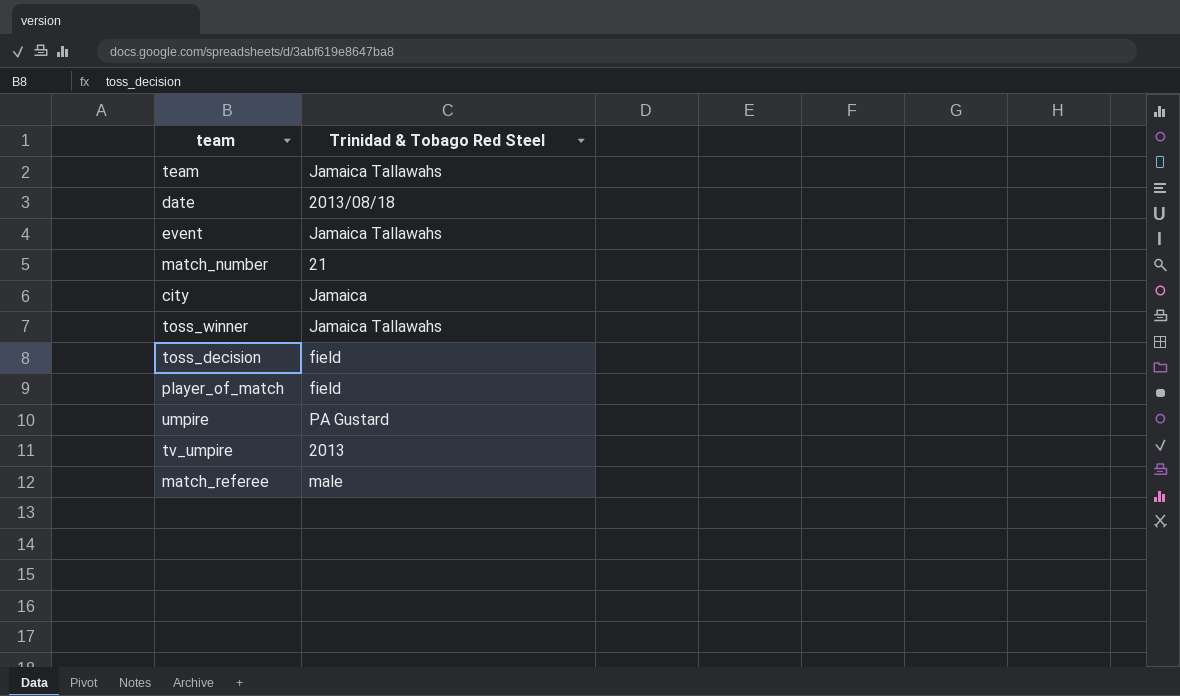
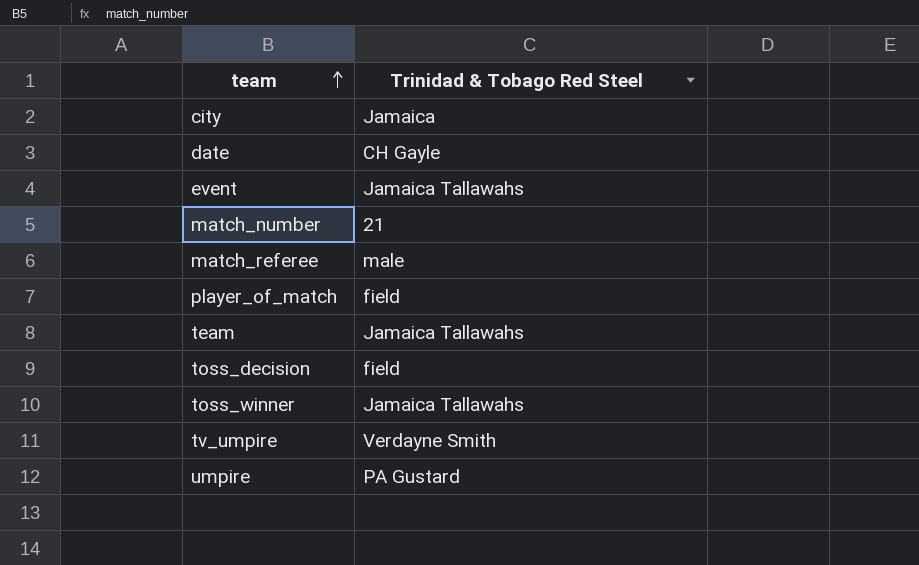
row order: none -> team ascending
date | Trinidad & Tobago Red Steel: 2013/08/18 -> CH Gayle
tv_umpire | Trinidad & Tobago Red Steel: 2013 -> Verdayne Smith

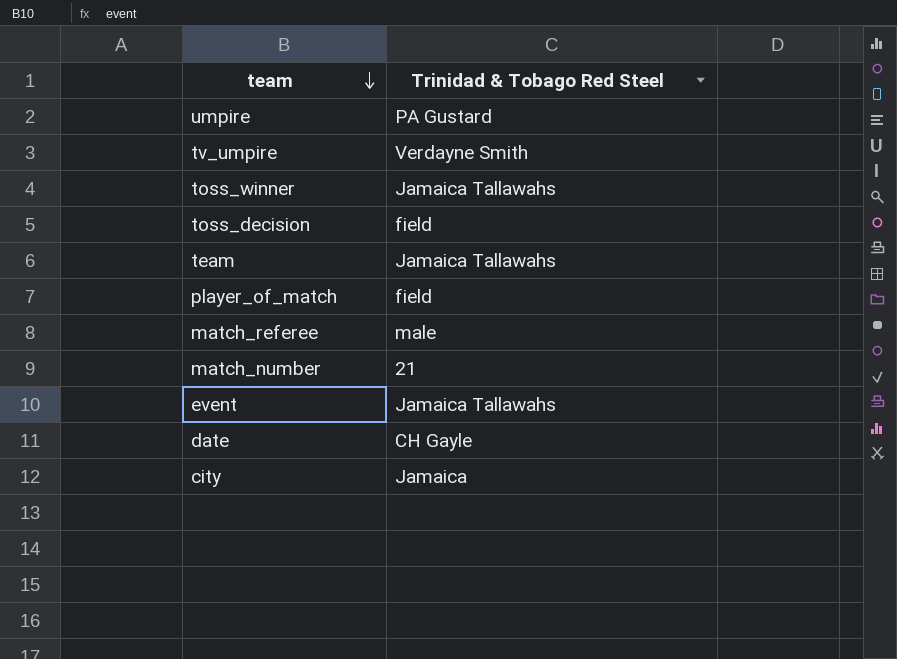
row order: team ascending -> team descending

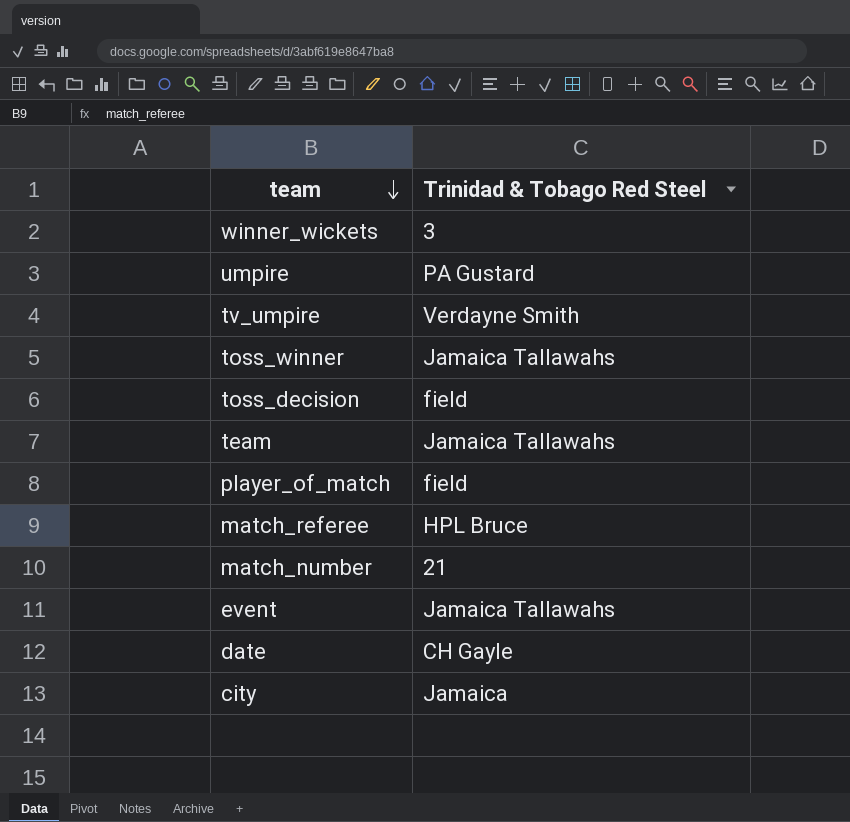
row winner_wickets: none -> 3
match_referee | Trinidad & Tobago Red Steel: male -> HPL Bruce

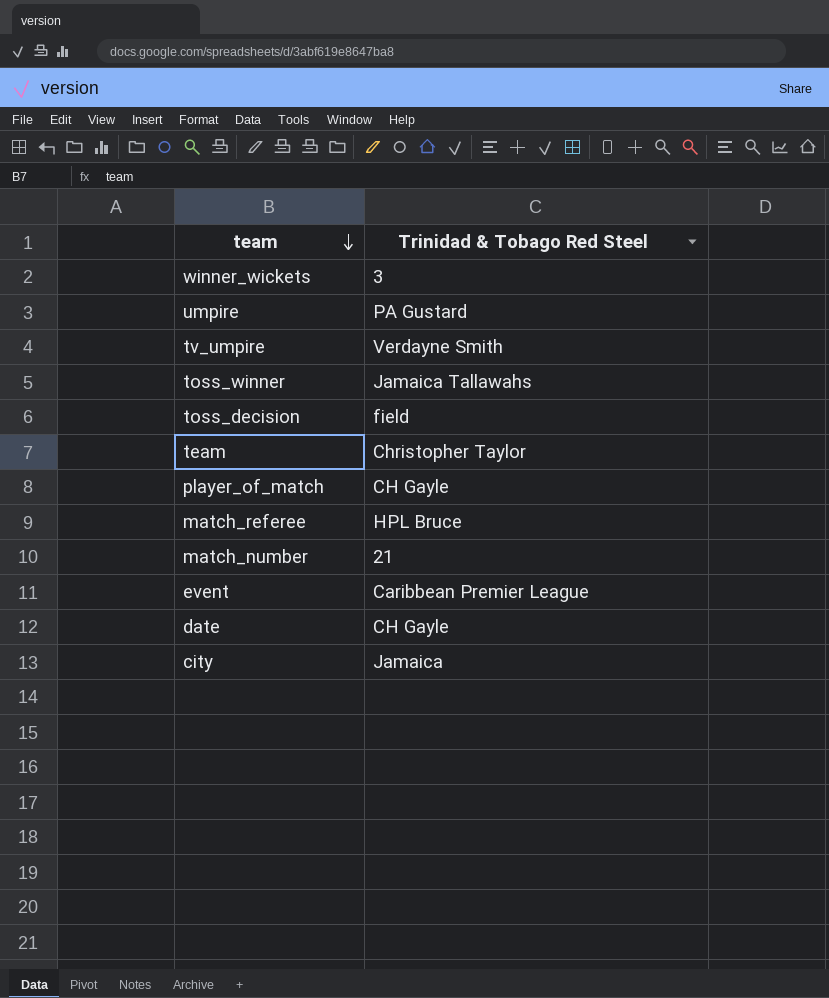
team | Trinidad & Tobago Red Steel: Jamaica Tallawahs -> Christopher Taylor
player_of_match | Trinidad & Tobago Red Steel: field -> CH Gayle
event | Trinidad & Tobago Red Steel: Jamaica Tallawahs -> Caribbean Premier League

